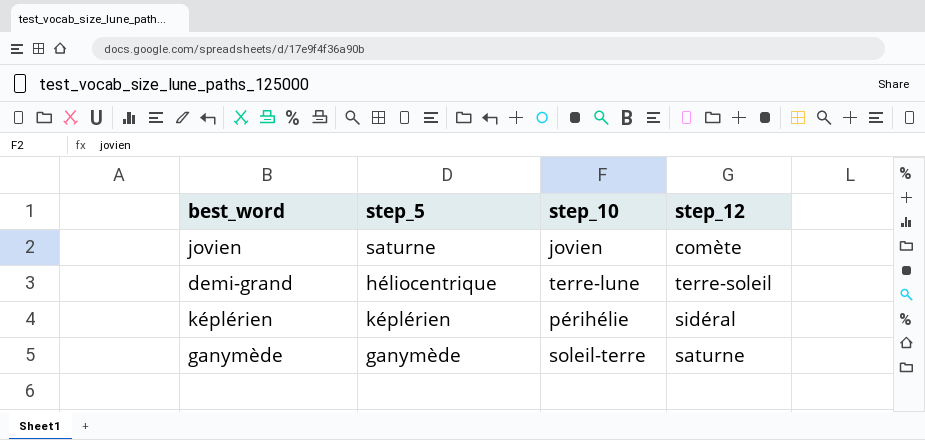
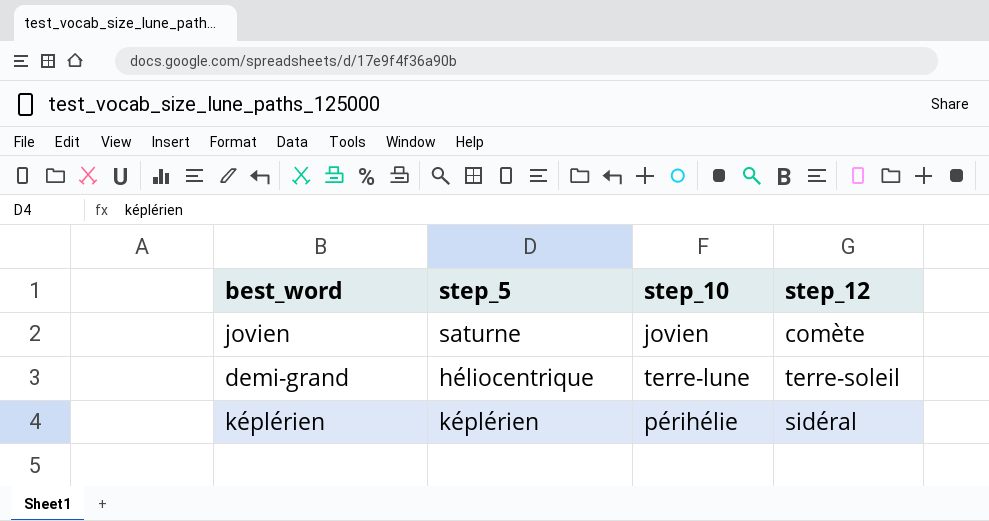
row ganymède: ganymède | soleil-terre | saturne -> none

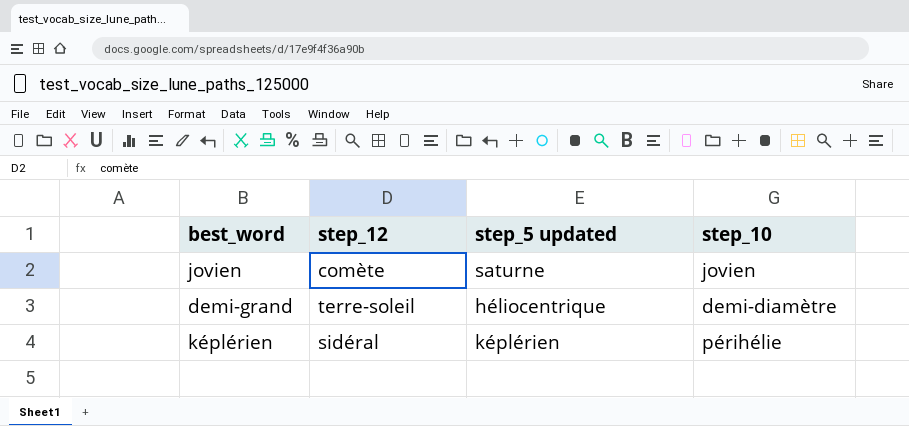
column step_12 | position: 4 -> 2
column name: step_5 -> step_5 updated
demi-grand | step_10: terre-lune -> demi-diamètre

